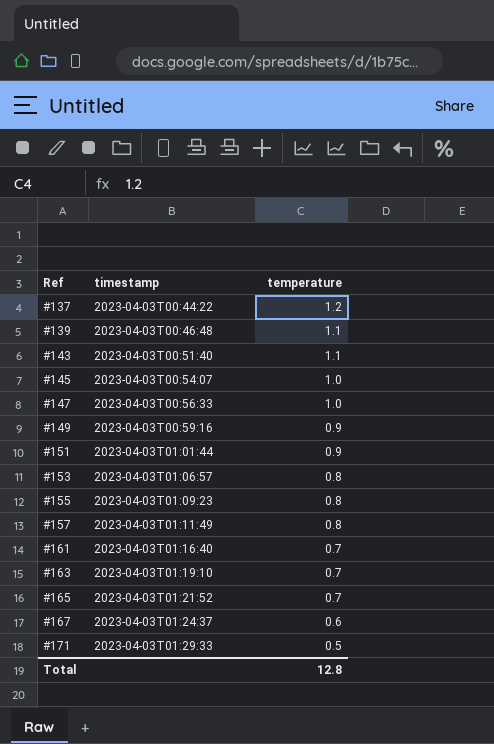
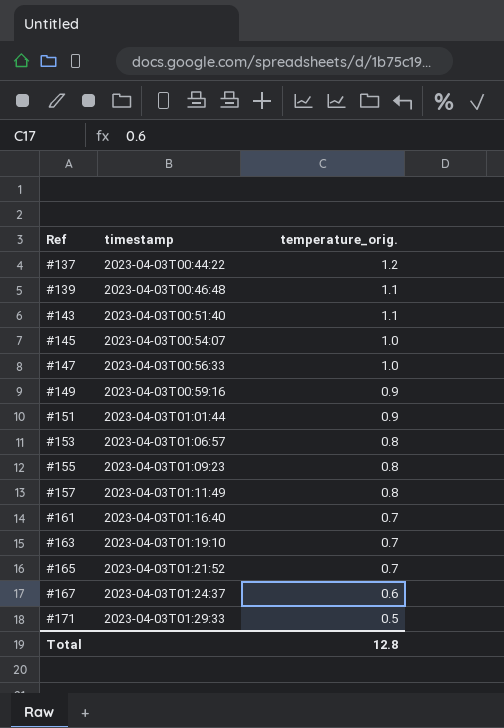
column name: temperature -> temperature_orig.

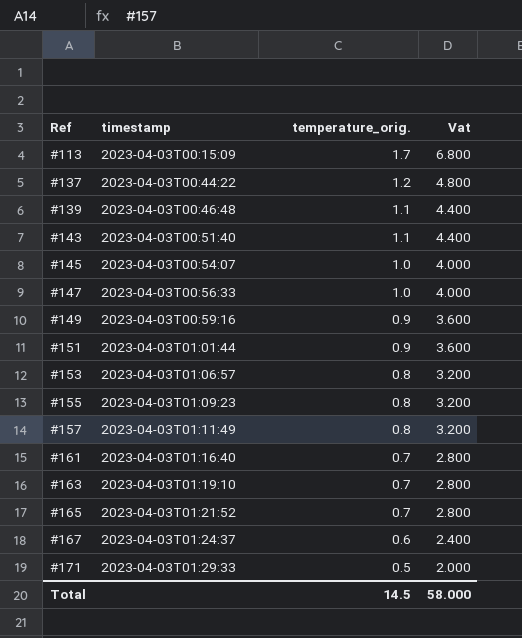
column Vat | formula: none -> [temperature_orig.] * 4
row #113: none -> 2023-04-03T00:15:09 | 1.7 | 6.800
Total | temperature_orig.: 12.8 -> 14.5

